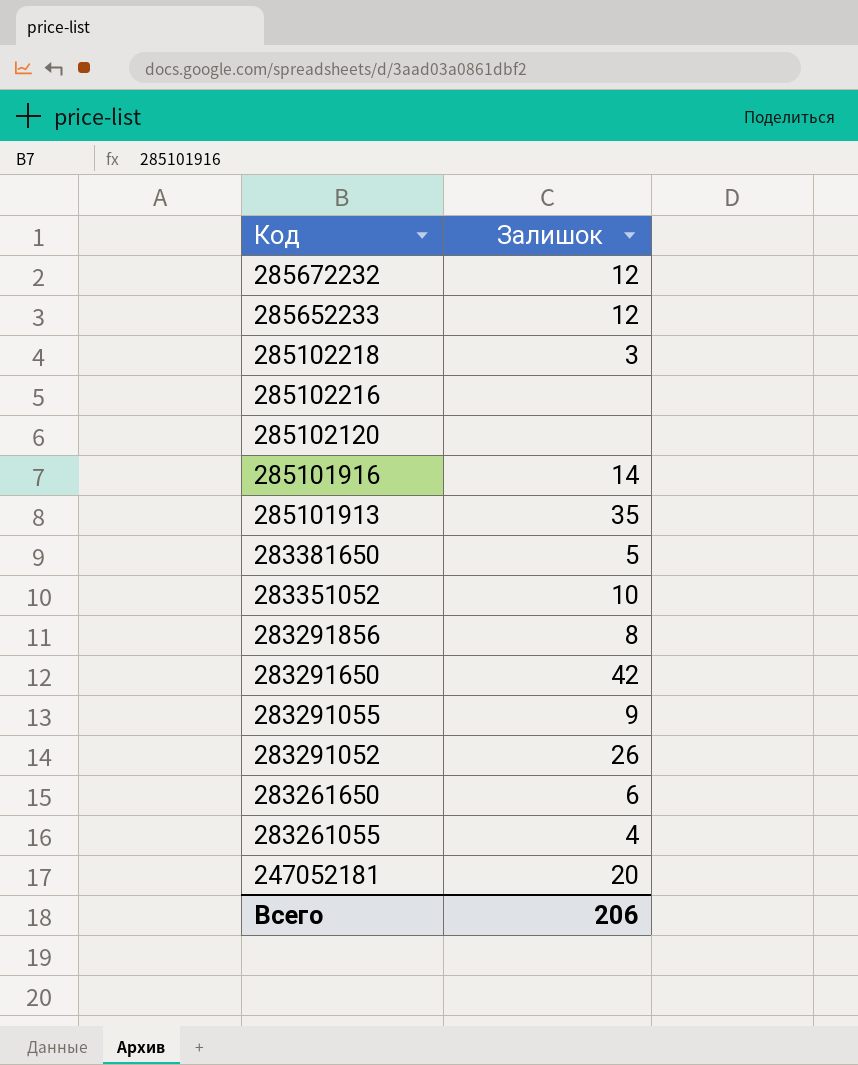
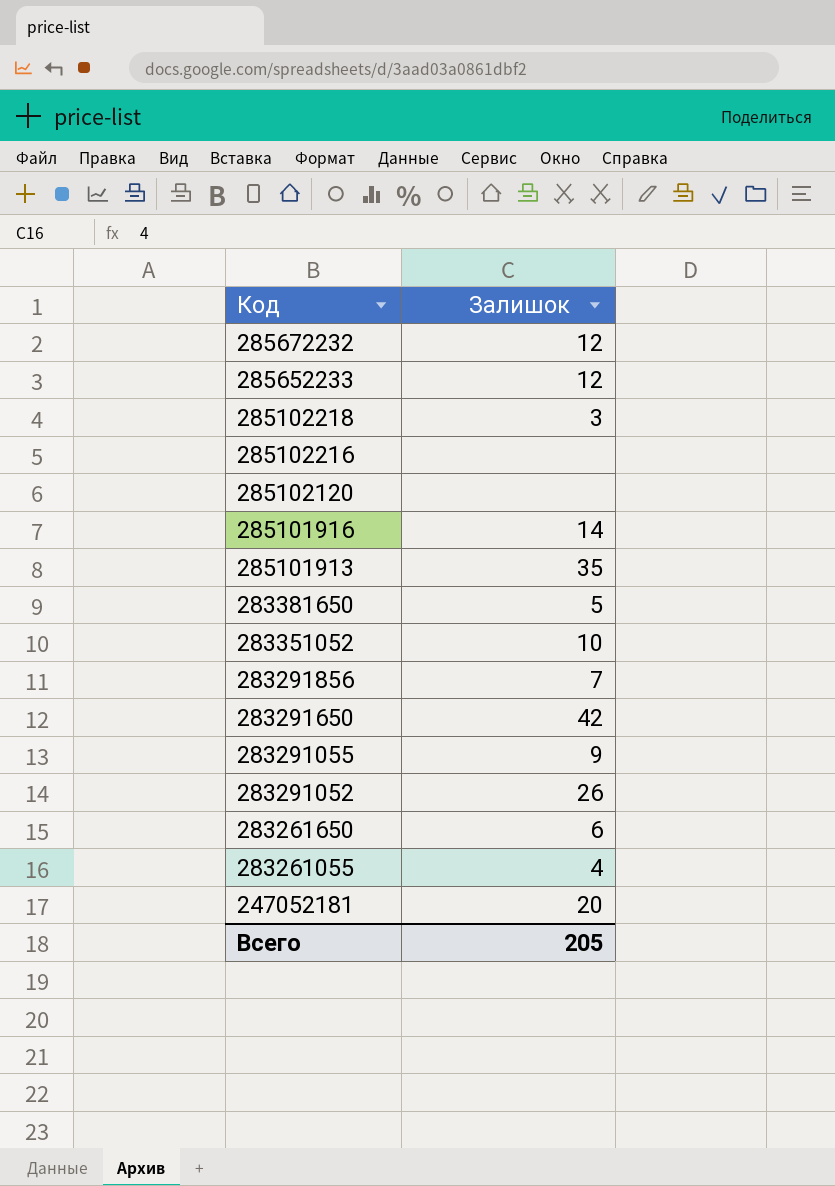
283291856 | Залишок: 8 -> 7
Всего | Залишок: 206 -> 205

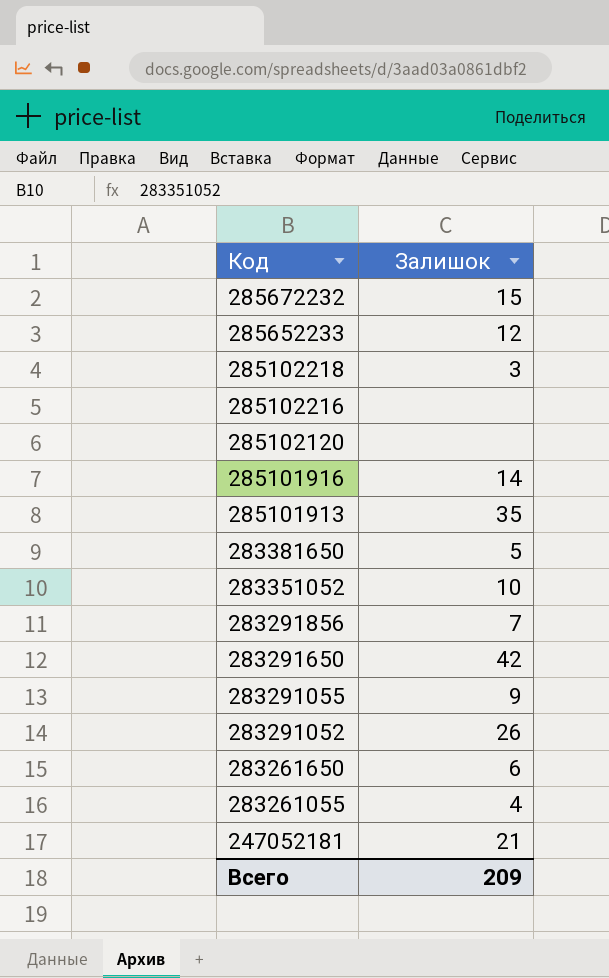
285672232 | Залишок: 12 -> 15
247052181 | Залишок: 20 -> 21
Всего | Залишок: 205 -> 209

